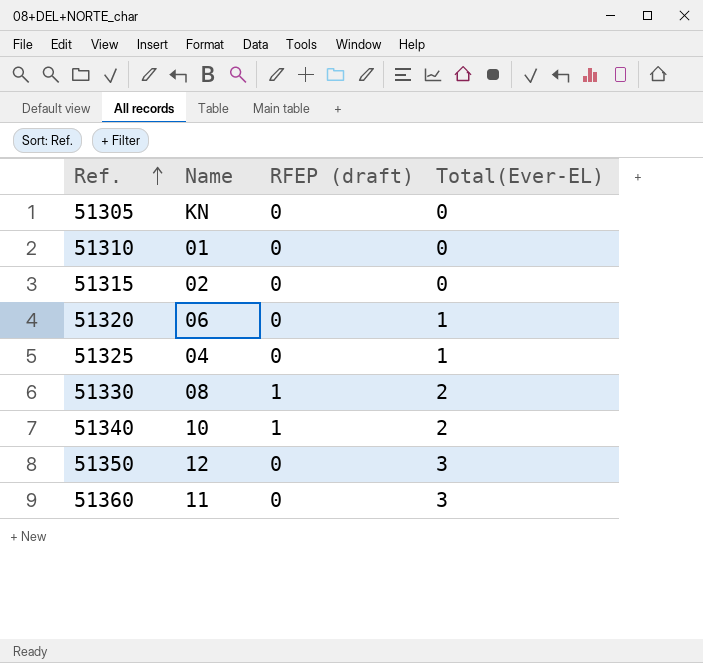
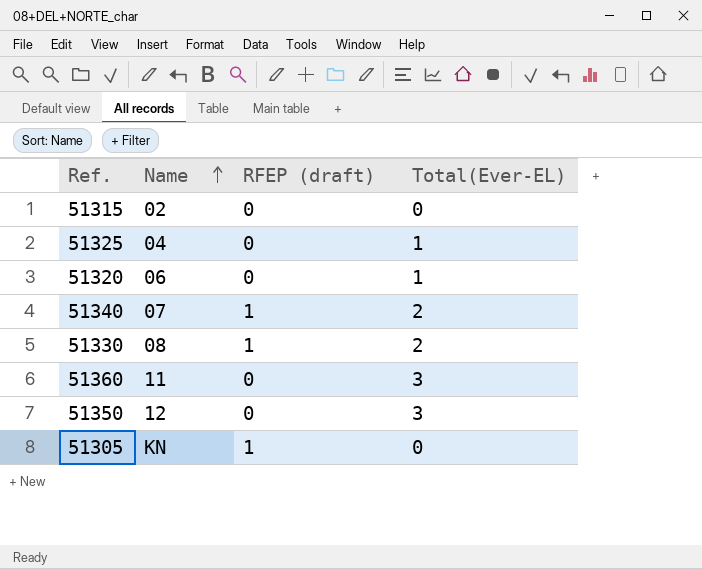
row order: Ref. ascending -> Name ascending
row 51310: 01 | 0 | 0 -> none
51340 | Name: 10 -> 07
51305 | RFEP (draft): 0 -> 1

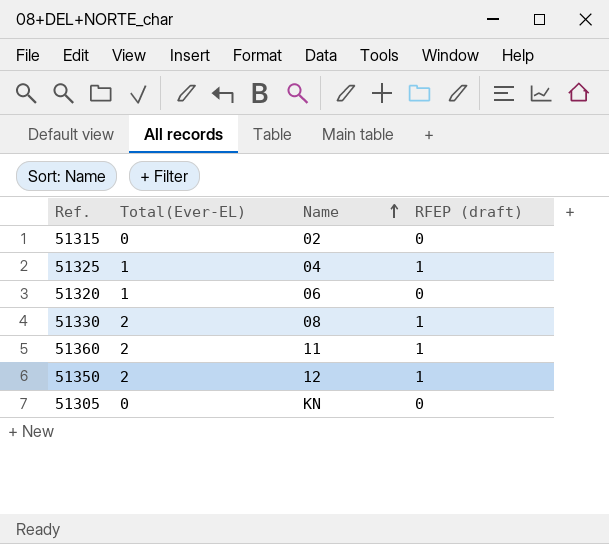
column Total(Ever-EL) | position: 4 -> 2
row 51340: 07 | 1 | 2 -> none
51325 | RFEP (draft): 0 -> 1
51360 | Total(Ever-EL): 3 -> 2
51360 | RFEP (draft): 0 -> 1
51350 | Total(Ever-EL): 3 -> 2
51350 | RFEP (draft): 0 -> 1
51305 | RFEP (draft): 1 -> 0

